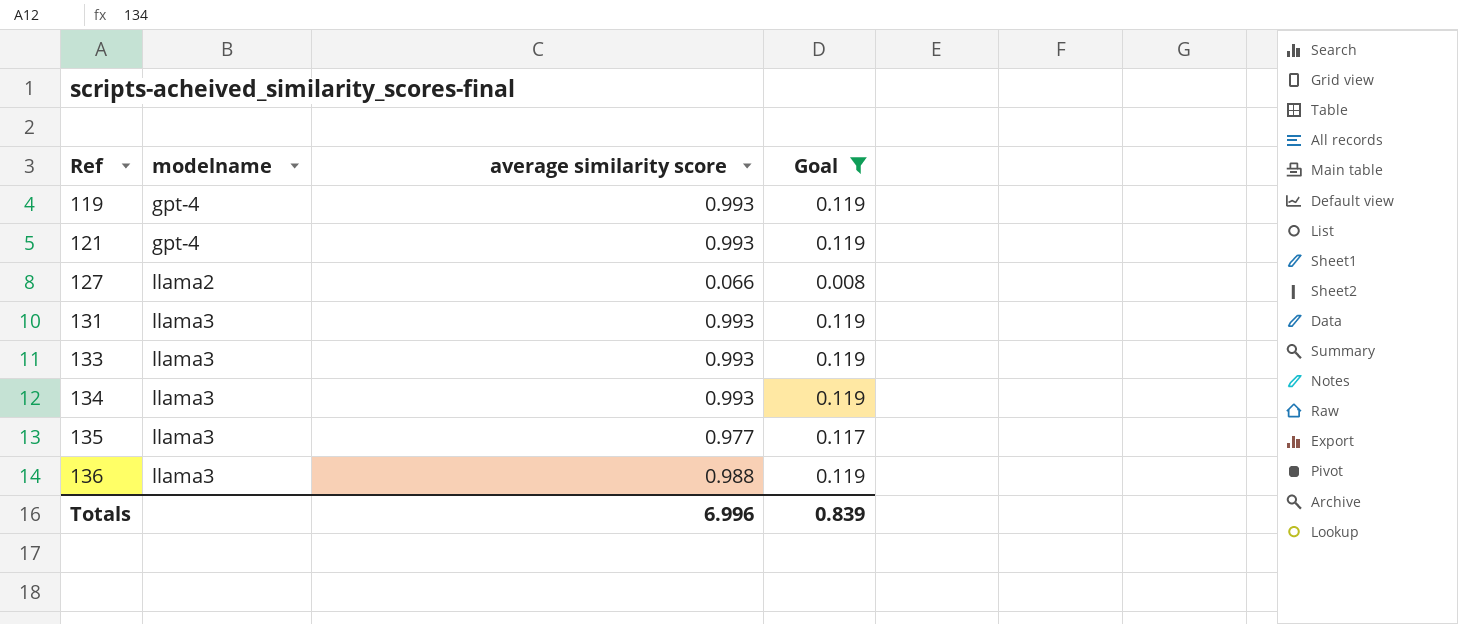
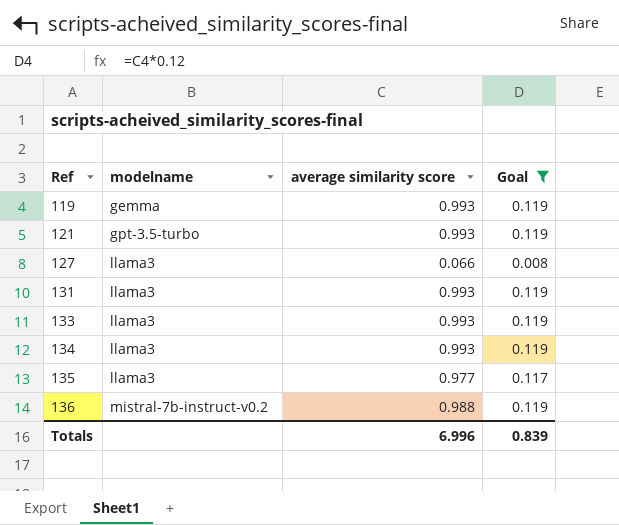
119 | modelname: gpt-4 -> gemma
121 | modelname: gpt-4 -> gpt-3.5-turbo
127 | modelname: llama2 -> llama3
136 | modelname: llama3 -> mistral-7b-instruct-v0.2

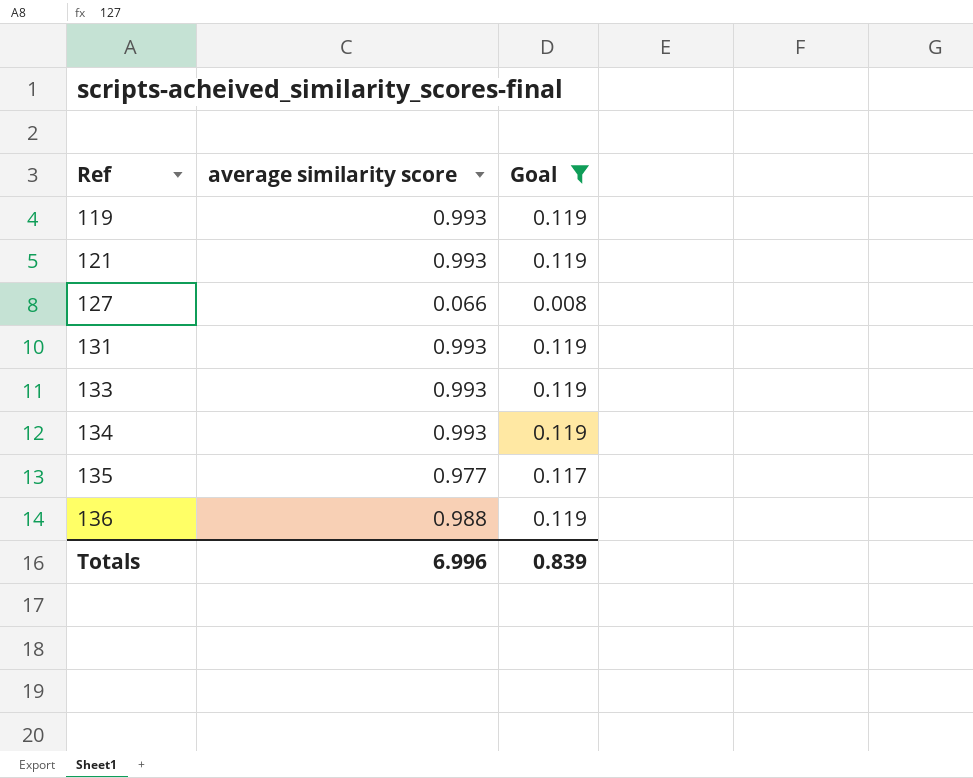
column modelname | position: 2 -> none

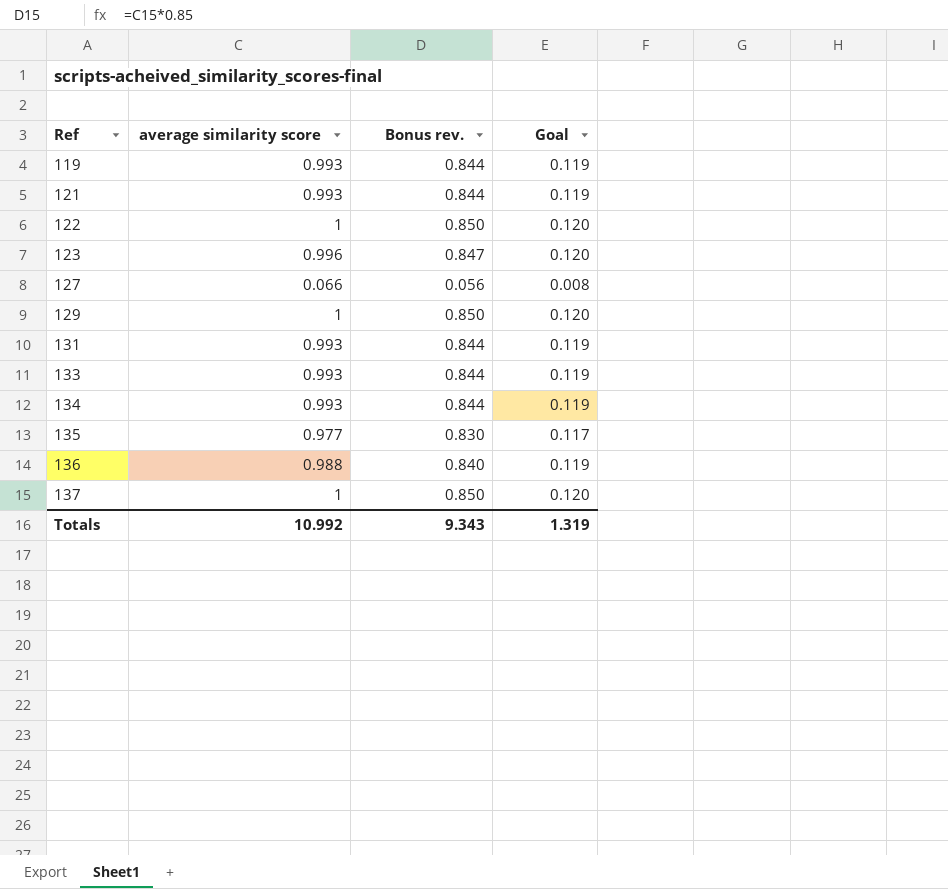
filter: Goal != 0.120 -> none
column Bonus rev. | formula: none -> [average similarity score] * 0.85
Totals | average similarity score: 6.996 -> 10.992
Totals | Goal: 0.839 -> 1.319

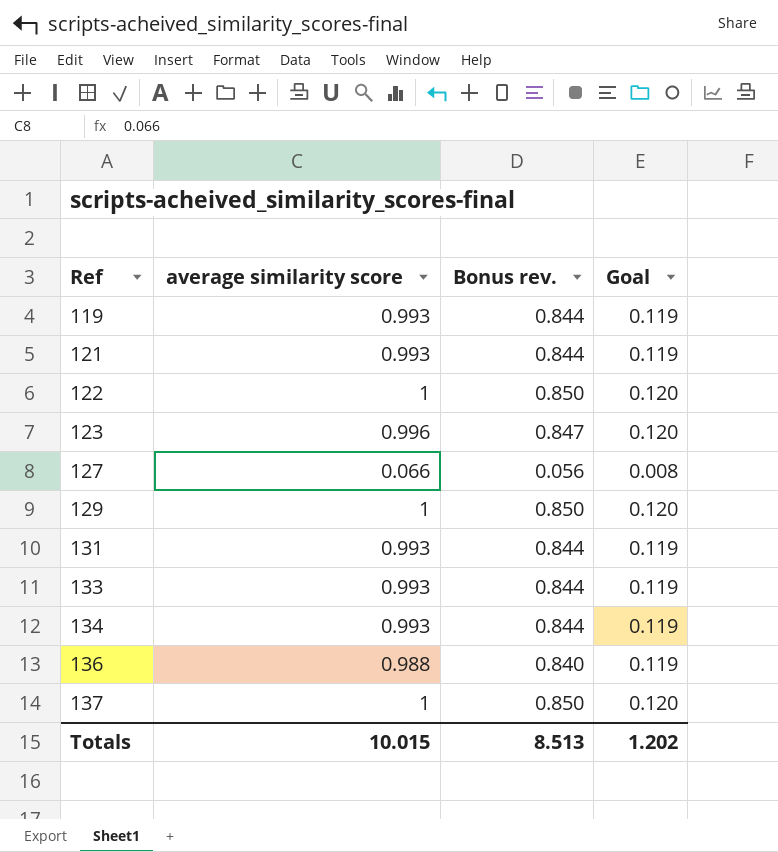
row 135: 0.977 | 0.830 | 0.117 -> none
Totals | average similarity score: 10.992 -> 10.015
Totals | Bonus rev.: 9.343 -> 8.513
Totals | Goal: 1.319 -> 1.202

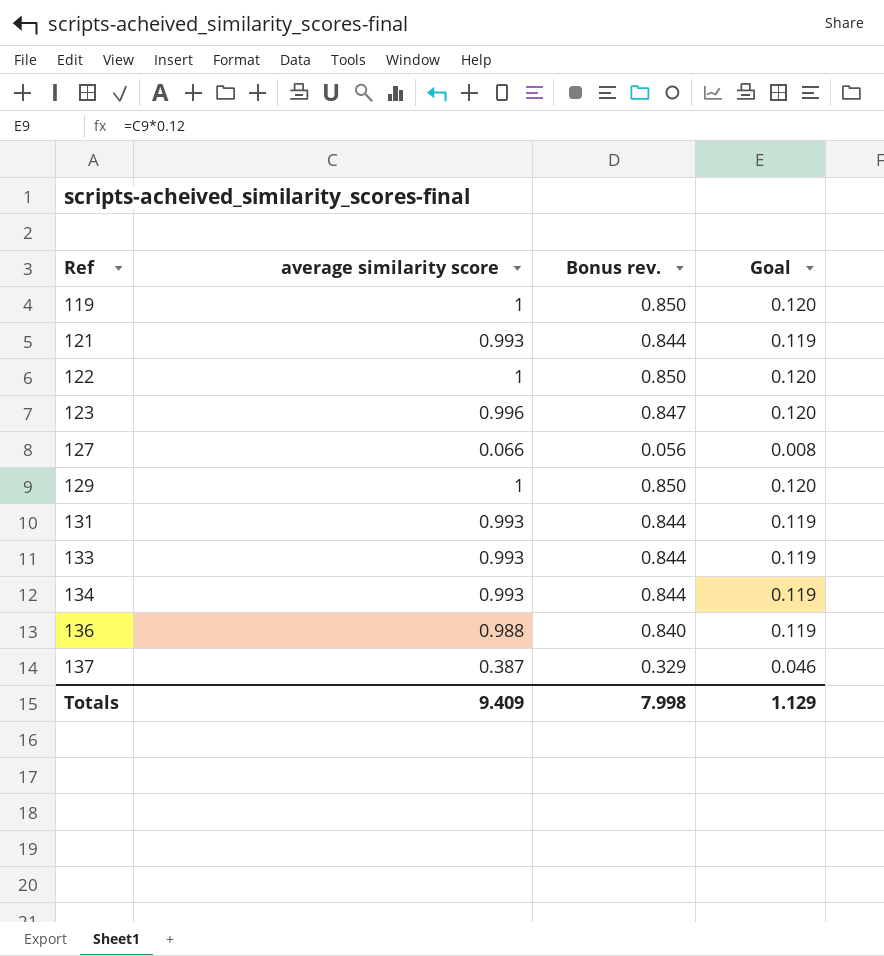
119 | average similarity score: 0.993 -> 1
119 | Bonus rev.: 0.844 -> 0.850
119 | Goal: 0.119 -> 0.120
137 | average similarity score: 1 -> 0.387
137 | Bonus rev.: 0.850 -> 0.329
137 | Goal: 0.120 -> 0.046
Totals | average similarity score: 10.015 -> 9.409
Totals | Bonus rev.: 8.513 -> 7.998
Totals | Goal: 1.202 -> 1.129

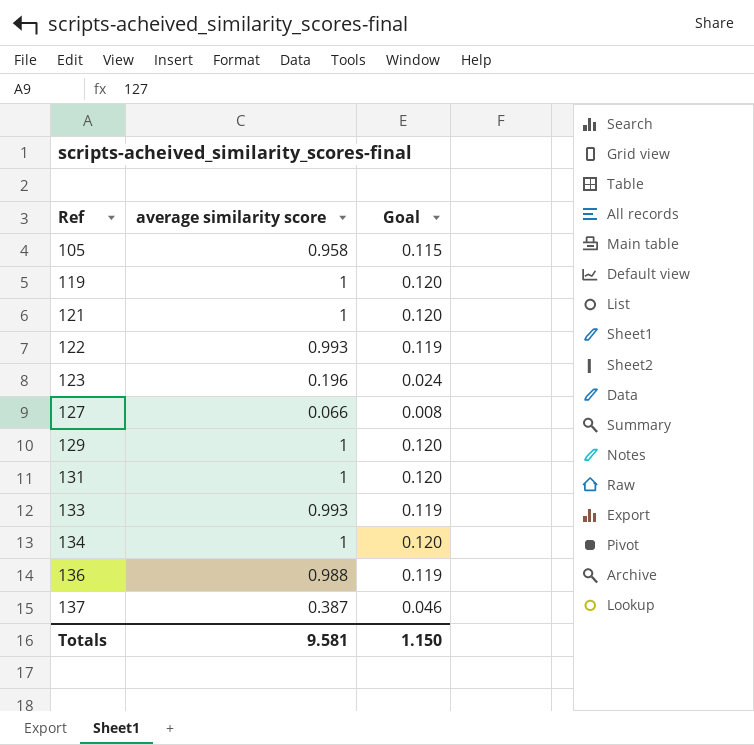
column Bonus rev. | formula: [average similarity score] * 0.85 -> none
row 105: none -> 0.958 | 0.115
121 | average similarity score: 0.993 -> 1
121 | Goal: 0.119 -> 0.120
122 | average similarity score: 1 -> 0.993
122 | Goal: 0.120 -> 0.119
123 | average similarity score: 0.996 -> 0.196
123 | Goal: 0.120 -> 0.024
131 | average similarity score: 0.993 -> 1
131 | Goal: 0.119 -> 0.120
134 | average similarity score: 0.993 -> 1
134 | Goal: 0.119 -> 0.120
Totals | average similarity score: 9.409 -> 9.581
Totals | Goal: 1.129 -> 1.150

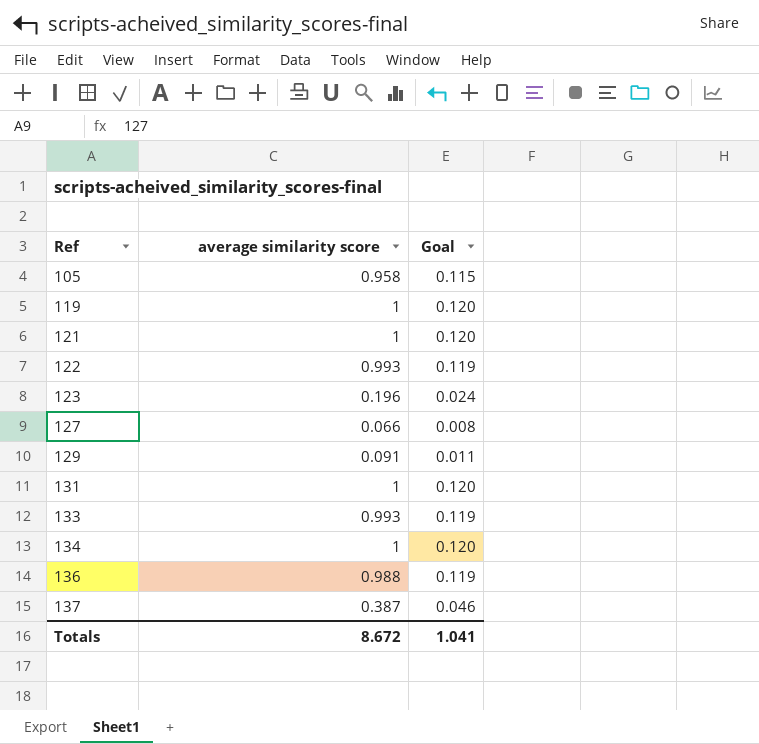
129 | average similarity score: 1 -> 0.091
129 | Goal: 0.120 -> 0.011
Totals | average similarity score: 9.581 -> 8.672
Totals | Goal: 1.150 -> 1.041

